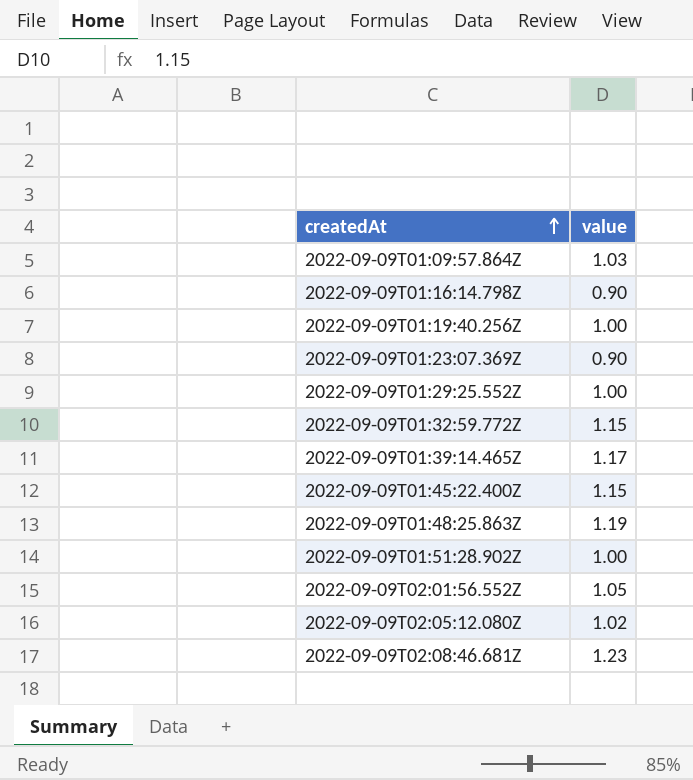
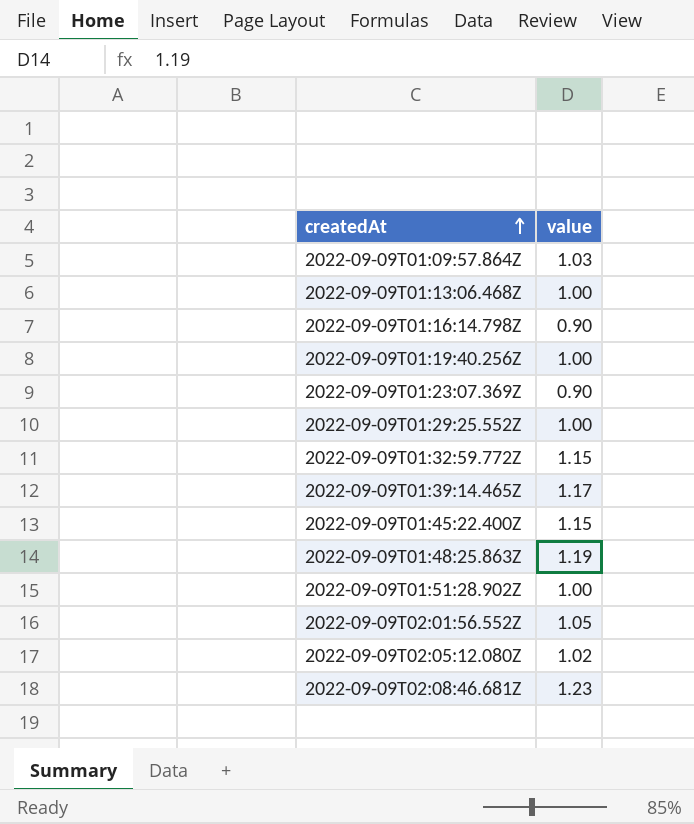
row 2022-09-09T01:13:06.468Z: none -> 1.00

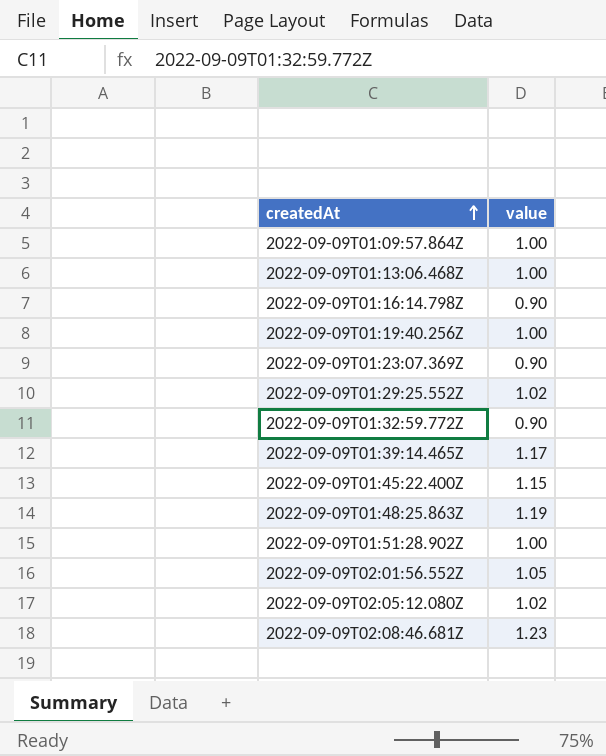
2022-09-09T01:09:57.864Z | value: 1.03 -> 1.00
2022-09-09T01:29:25.552Z | value: 1.00 -> 1.02
2022-09-09T01:32:59.772Z | value: 1.15 -> 0.90

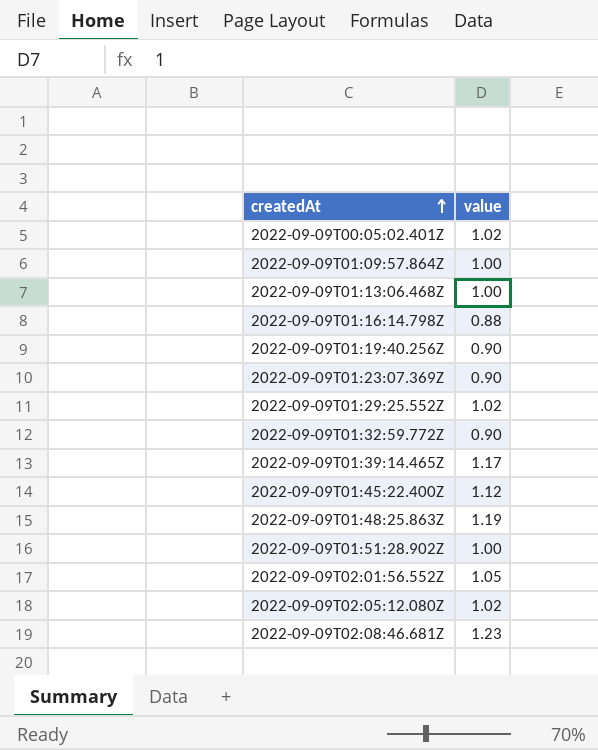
row 2022-09-09T00:05:02.401Z: none -> 1.02
2022-09-09T01:16:14.798Z | value: 0.90 -> 0.88
2022-09-09T01:19:40.256Z | value: 1.00 -> 0.90
2022-09-09T01:45:22.400Z | value: 1.15 -> 1.12

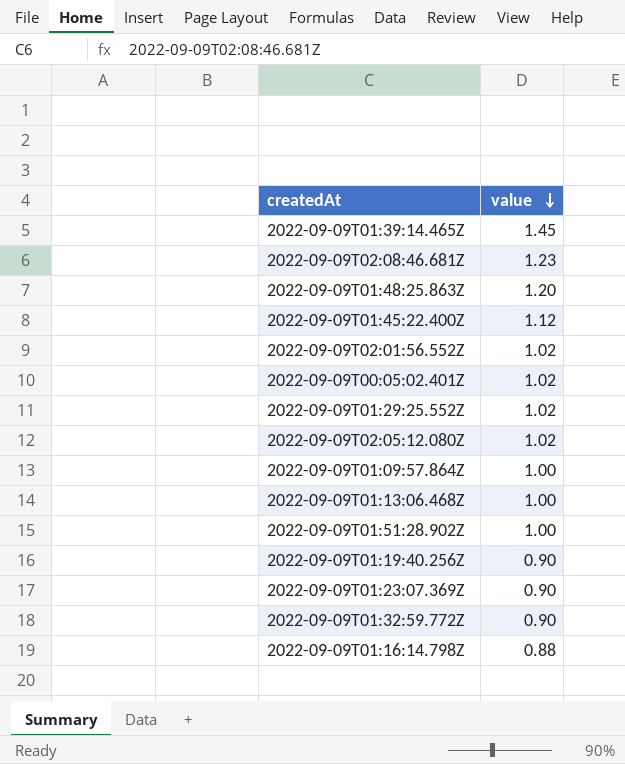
row order: createdAt ascending -> value descending
2022-09-09T01:39:14.465Z | value: 1.17 -> 1.45
2022-09-09T01:48:25.863Z | value: 1.19 -> 1.20
2022-09-09T02:01:56.552Z | value: 1.05 -> 1.02

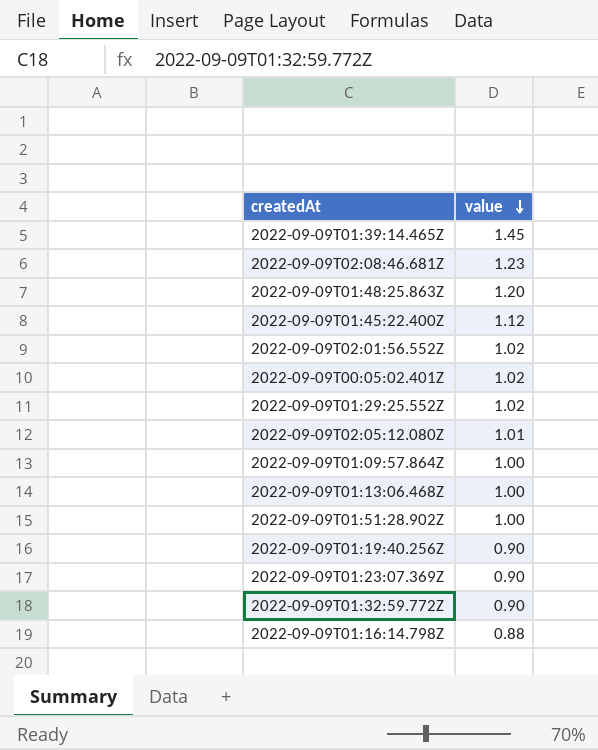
2022-09-09T02:05:12.080Z | value: 1.02 -> 1.01

